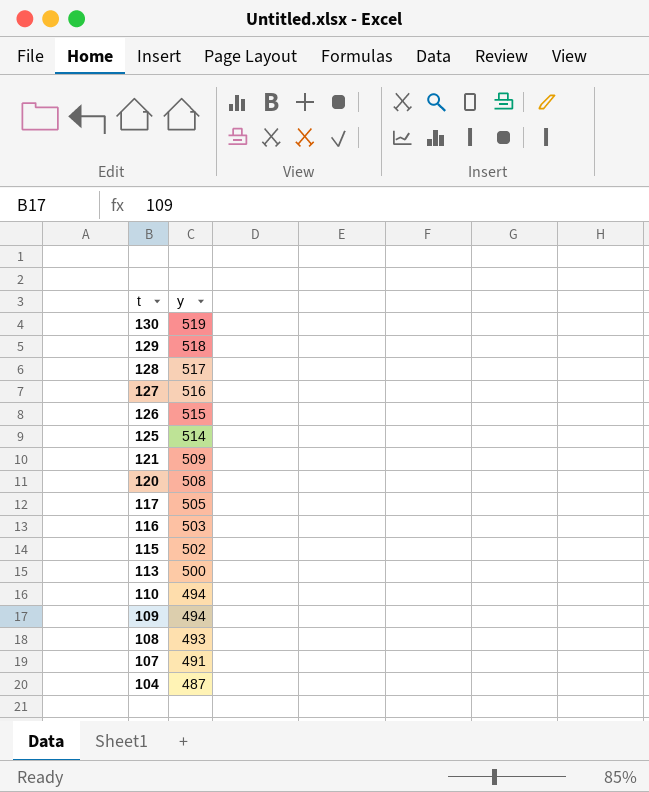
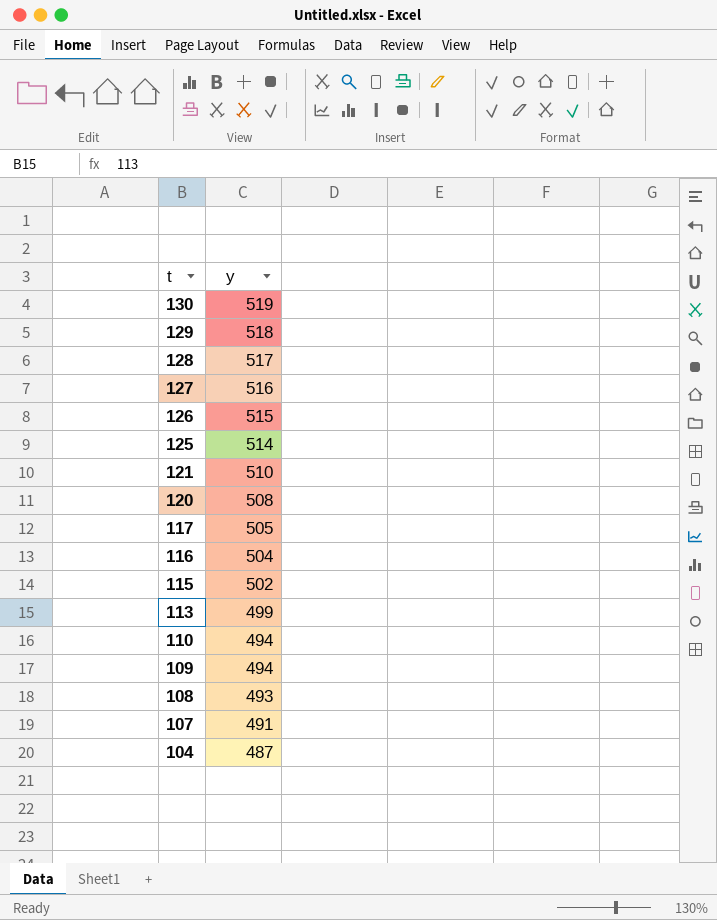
121 | y: 509 -> 510
116 | y: 503 -> 504
113 | y: 500 -> 499

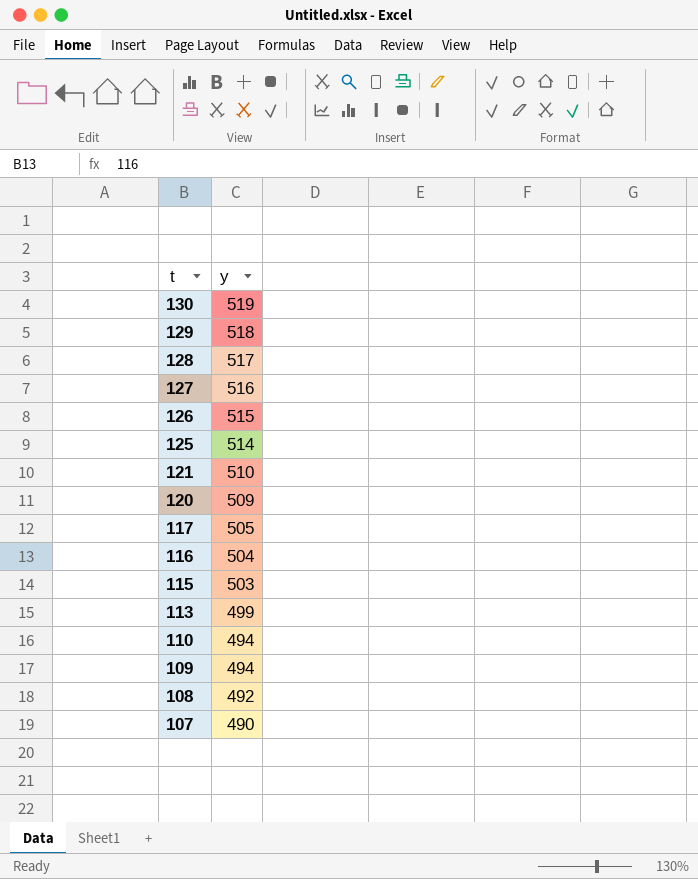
row 104: 487 -> none
120 | y: 508 -> 509
115 | y: 502 -> 503
108 | y: 493 -> 492
107 | y: 491 -> 490

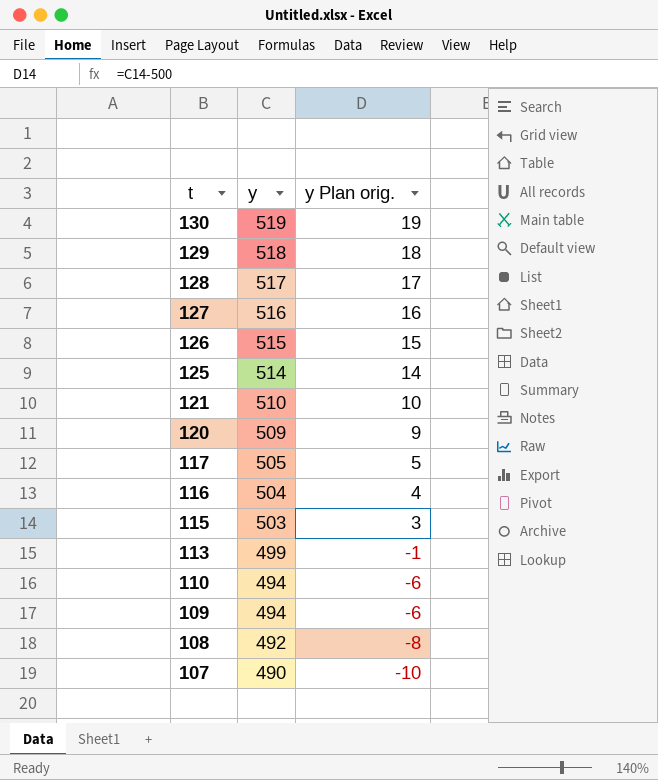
column y Plan orig. | formula: none -> [y] - 500

